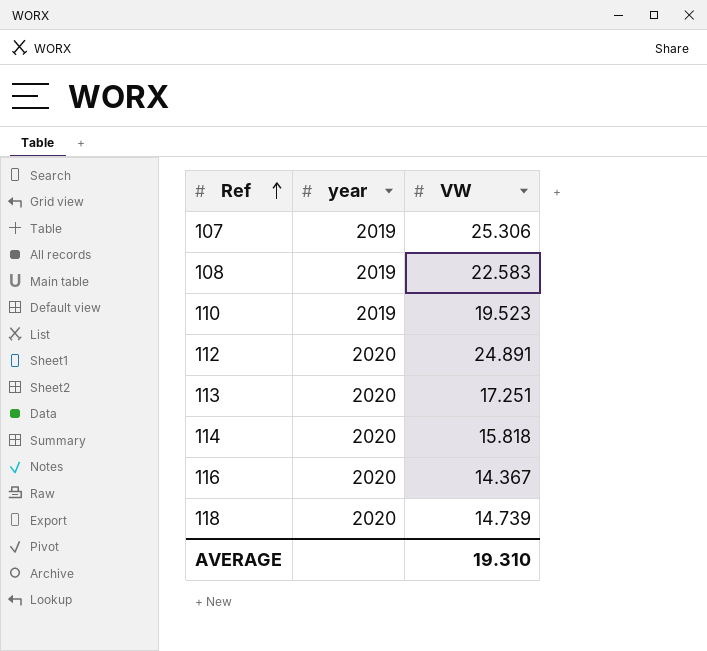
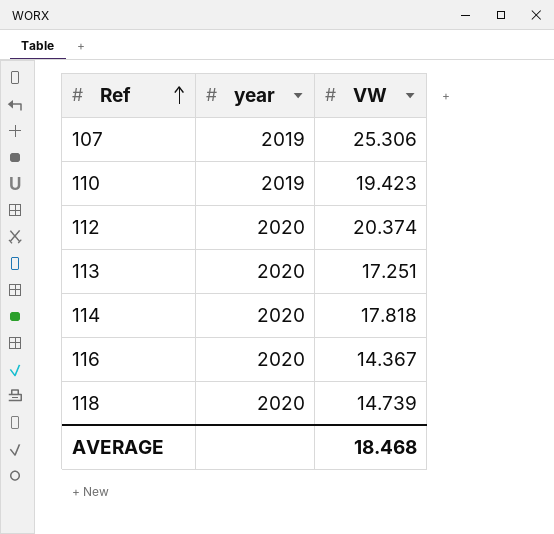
row 108: 2019 | 22.583 -> none
110 | VW: 19.523 -> 19.423
112 | VW: 24.891 -> 20.374
114 | VW: 15.818 -> 17.818
AVERAGE | VW: 19.310 -> 18.468

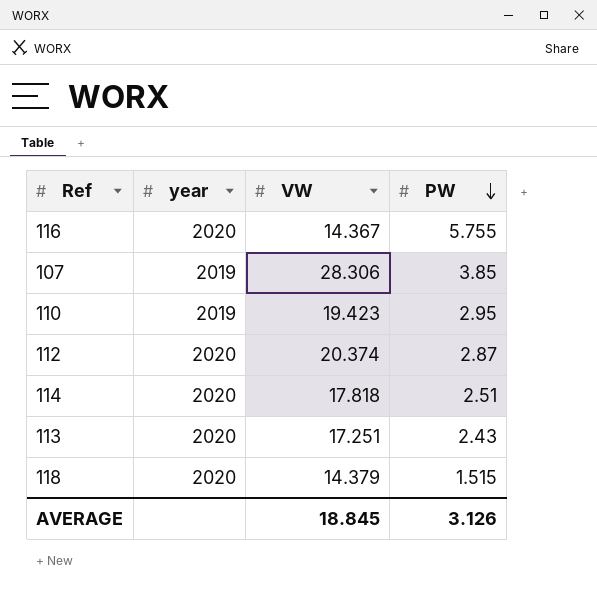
row order: Ref ascending -> PW descending
column PW | position: none -> 4
107 | VW: 25.306 -> 28.306
118 | VW: 14.739 -> 14.379
AVERAGE | VW: 18.468 -> 18.845

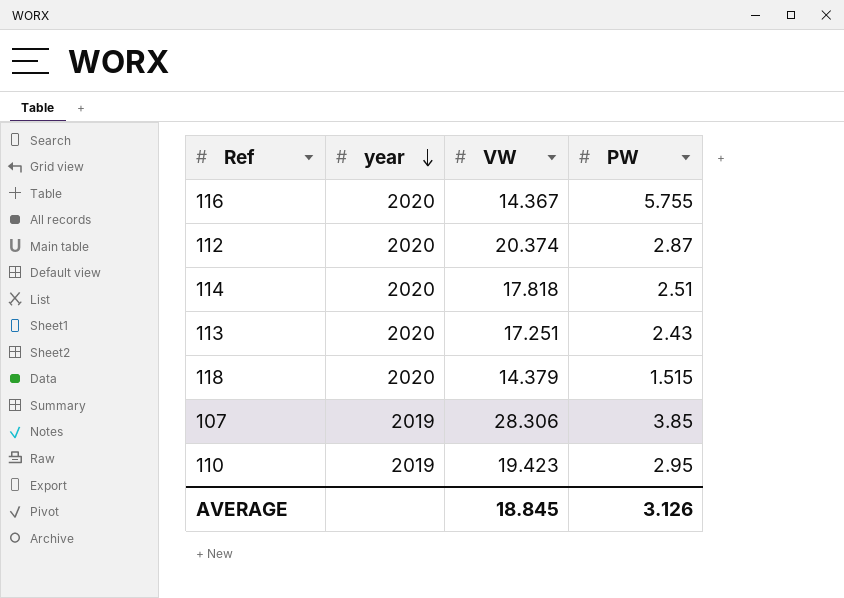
row order: PW descending -> year descending

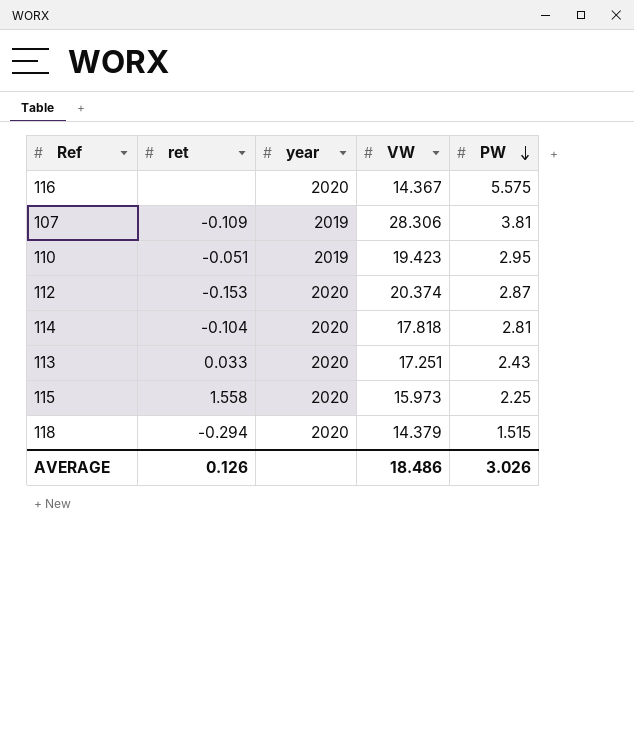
row order: year descending -> PW descending
column ret | position: none -> 2
116 | PW: 5.755 -> 5.575
107 | PW: 3.85 -> 3.81
114 | PW: 2.51 -> 2.81
row 115: none -> 1.558 | 2020 | 15.973 | 2.25
AVERAGE | VW: 18.845 -> 18.486
AVERAGE | PW: 3.126 -> 3.026

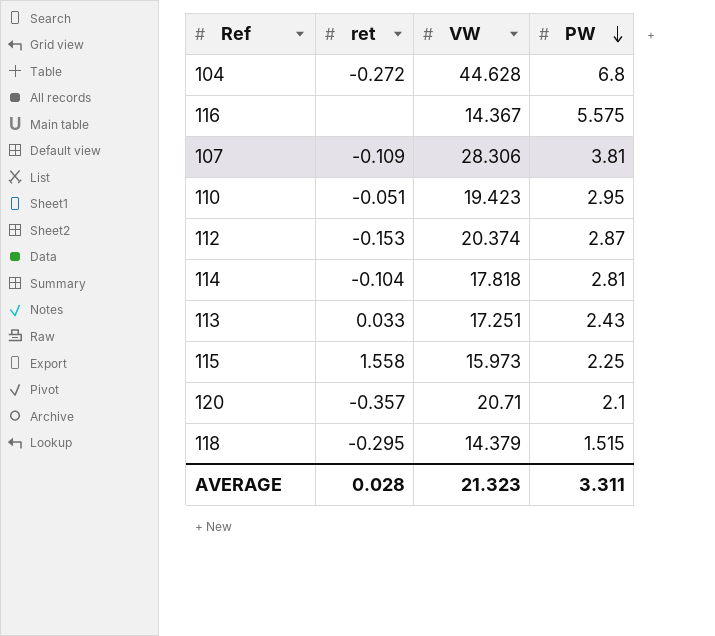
column year | position: 3 -> none
row 104: none -> -0.272 | 44.628 | 6.8
row 120: none -> -0.357 | 20.71 | 2.1
118 | ret: -0.294 -> -0.295
AVERAGE | ret: 0.126 -> 0.028
AVERAGE | VW: 18.486 -> 21.323
AVERAGE | PW: 3.026 -> 3.311

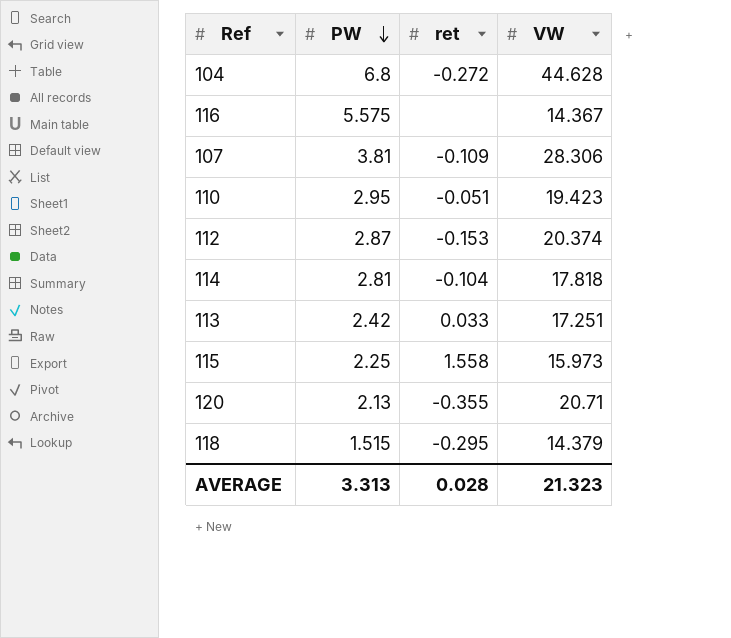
column PW | position: 4 -> 2
113 | PW: 2.43 -> 2.42
120 | PW: 2.1 -> 2.13
120 | ret: -0.357 -> -0.355
AVERAGE | PW: 3.311 -> 3.313

